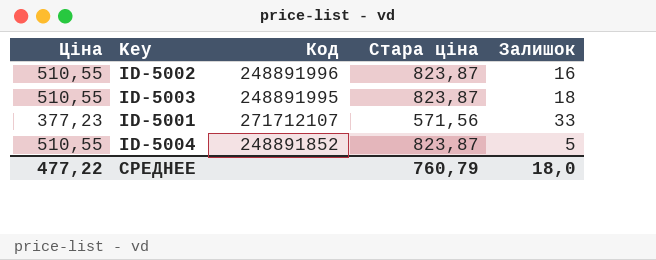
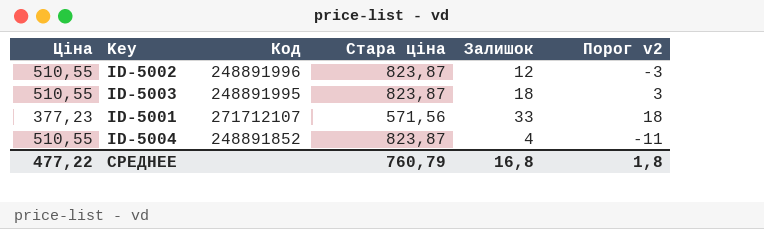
column Порог v2 | formula: none -> [Залишок] - 15
ID-5002 | Залишок: 16 -> 12
ID-5004 | Залишок: 5 -> 4
СРЕДНЕЕ | Залишок: 18,0 -> 16,8

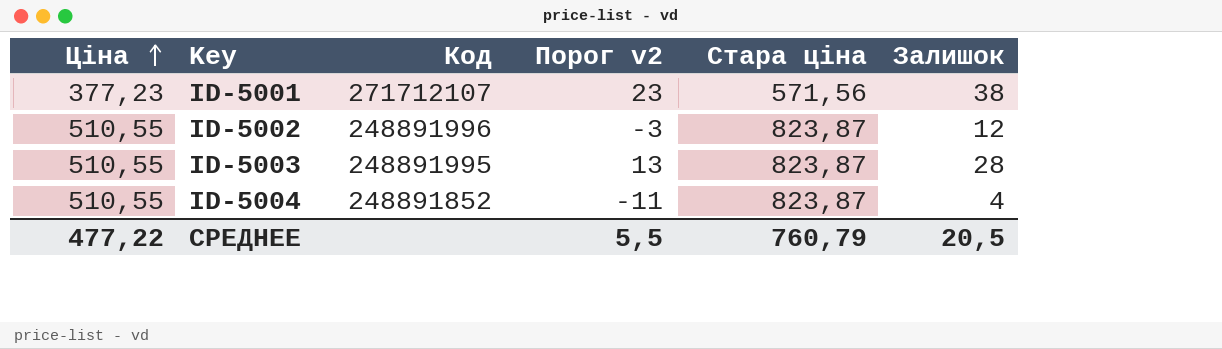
row order: none -> Ціна ascending
column Порог v2 | position: 6 -> 4
ID-5001 | Порог v2: 18 -> 23
ID-5001 | Залишок: 33 -> 38
ID-5003 | Порог v2: 3 -> 13
ID-5003 | Залишок: 18 -> 28
СРЕДНЕЕ | Порог v2: 1,8 -> 5,5
СРЕДНЕЕ | Залишок: 16,8 -> 20,5

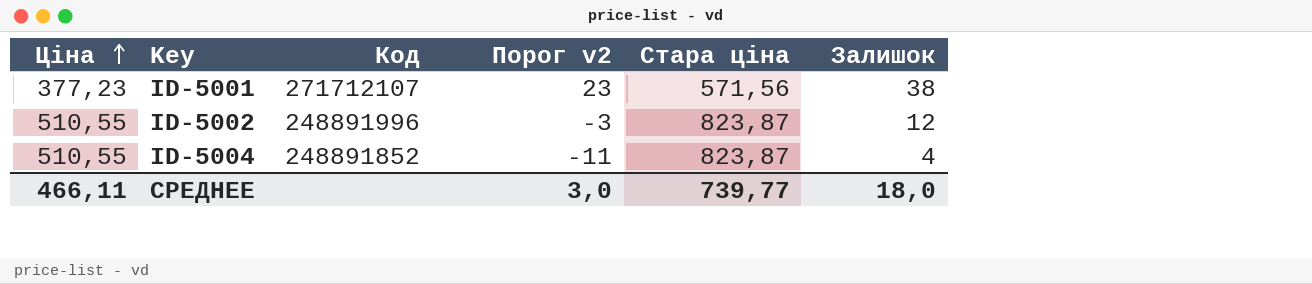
row ID-5003: 510,55 | 248891995 | 13 | 823,87 | 28 -> none
СРЕДНЕЕ | Ціна: 477,22 -> 466,11
СРЕДНЕЕ | Порог v2: 5,5 -> 3,0
СРЕДНЕЕ | Стара ціна: 760,79 -> 739,77
СРЕДНЕЕ | Залишок: 20,5 -> 18,0

